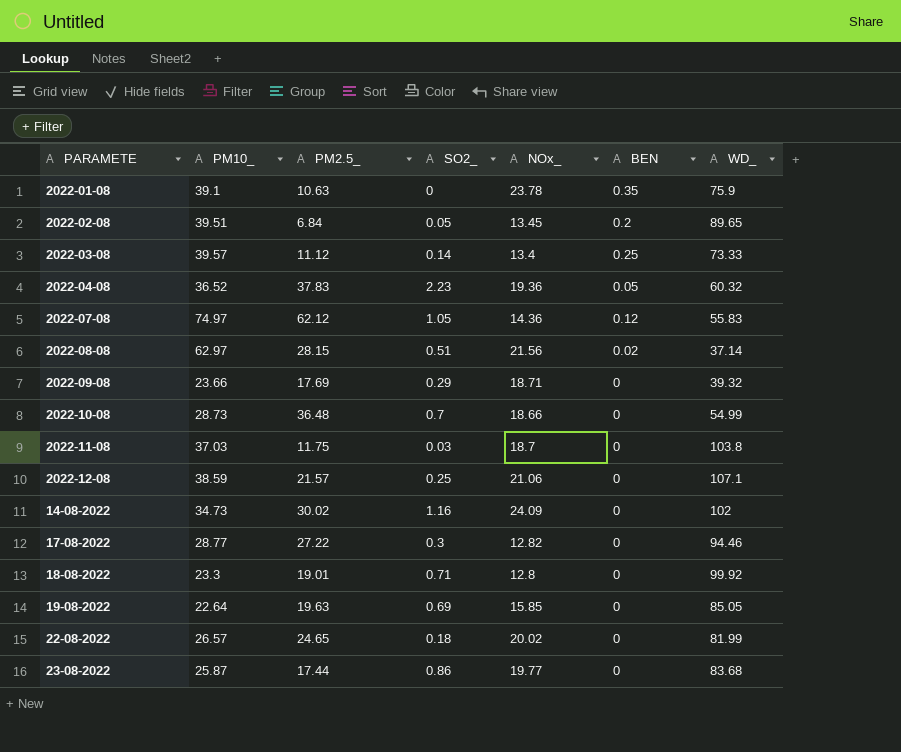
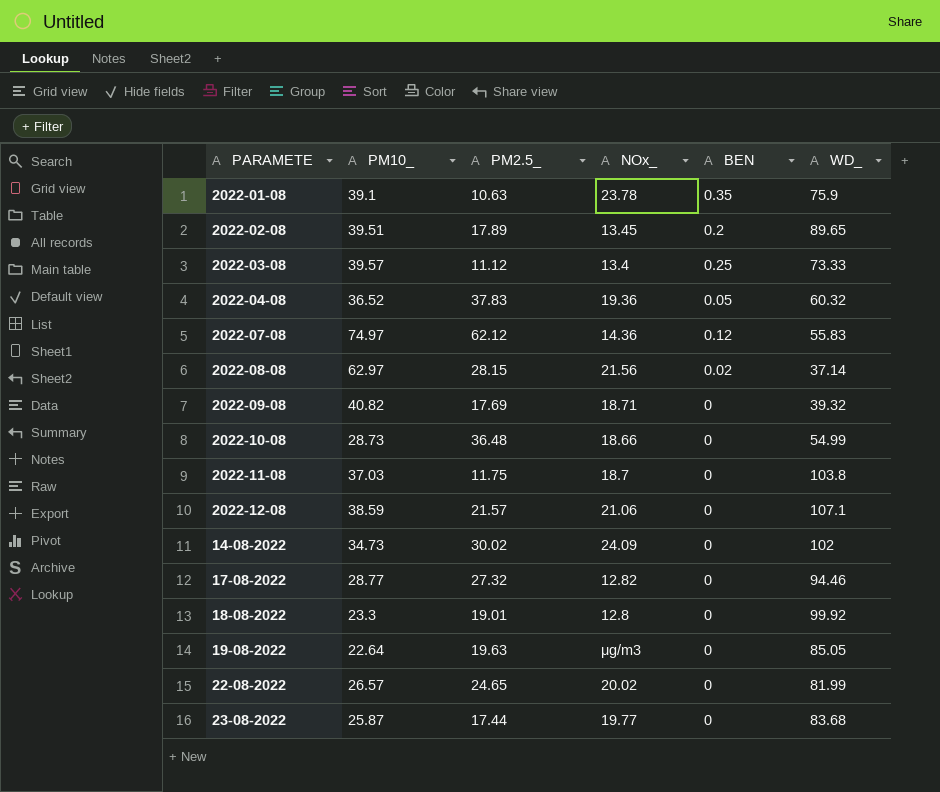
column SO2_ | position: 4 -> none
2022-02-08 | PM2.5_: 6.84 -> 17.89
2022-09-08 | PM10_: 23.66 -> 40.82
17-08-2022 | PM2.5_: 27.22 -> 27.32
19-08-2022 | NOx_: 15.85 -> μg/m3

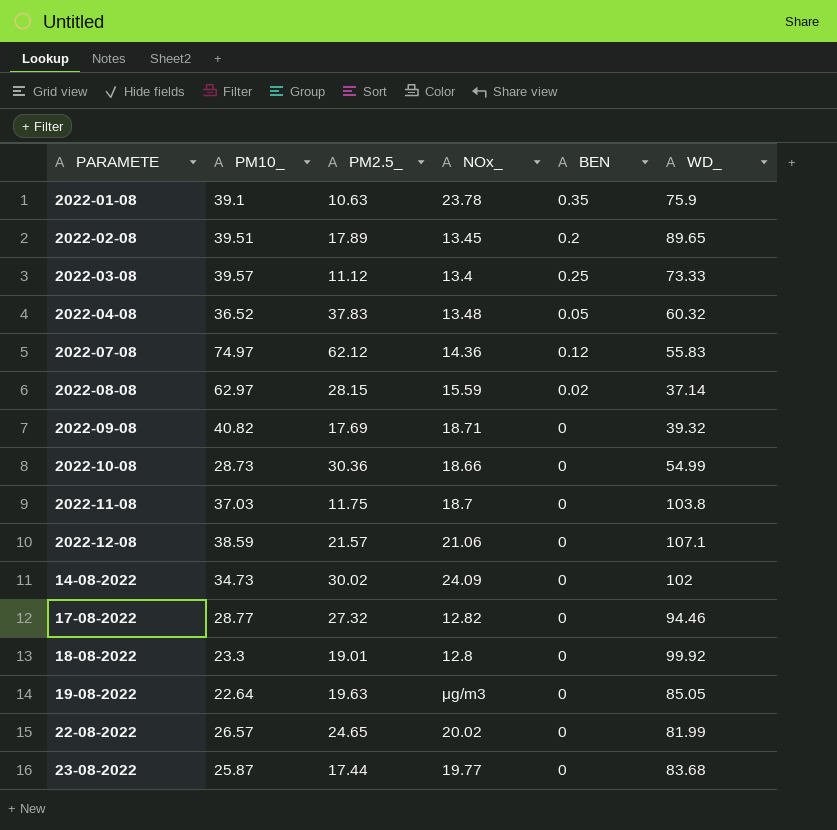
2022-04-08 | NOx_: 19.36 -> 13.48
2022-08-08 | NOx_: 21.56 -> 15.59
2022-10-08 | PM2.5_: 36.48 -> 30.36

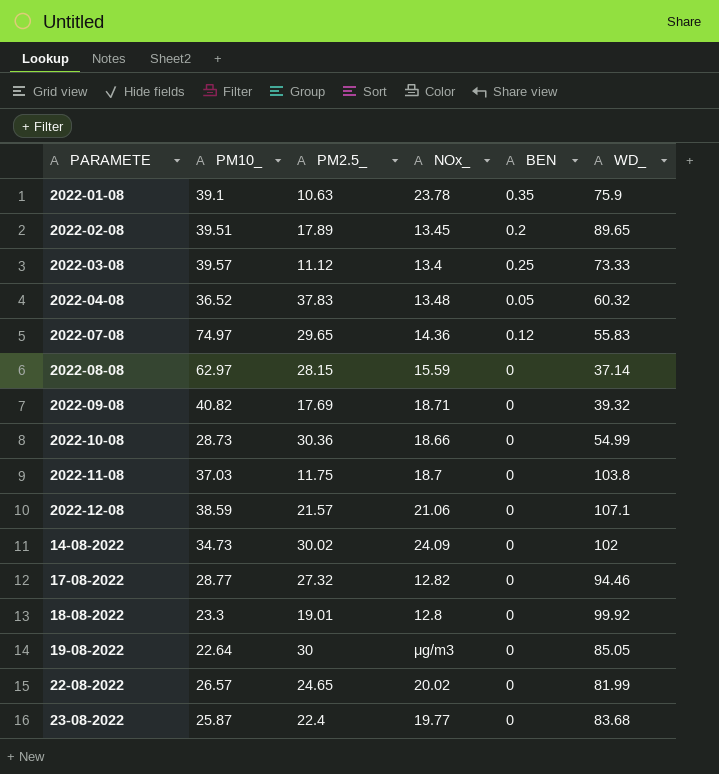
2022-07-08 | PM2.5_: 62.12 -> 29.65
2022-08-08 | BEN: 0.02 -> 0
19-08-2022 | PM2.5_: 19.63 -> 30
23-08-2022 | PM2.5_: 17.44 -> 22.4

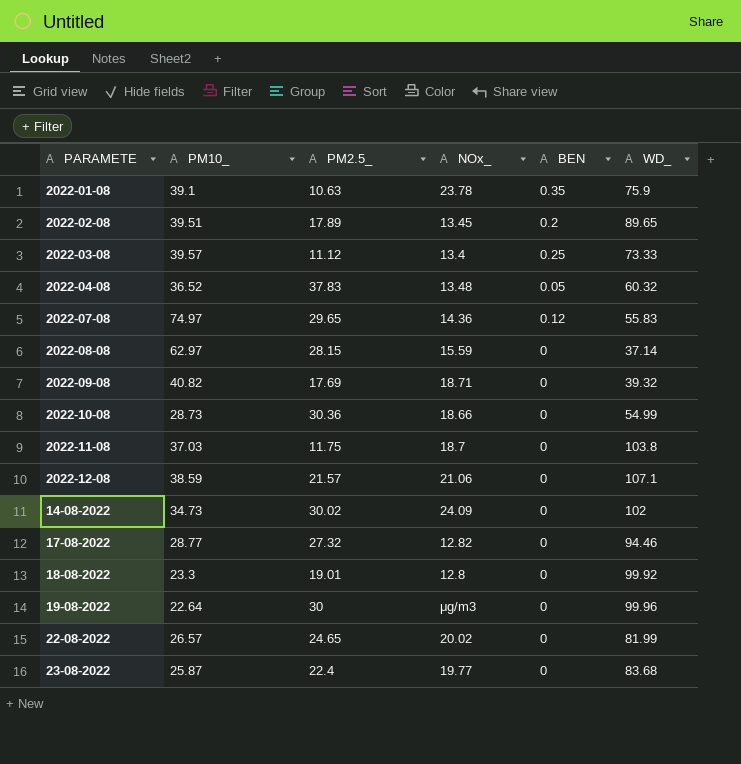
19-08-2022 | WD_: 85.05 -> 99.96

